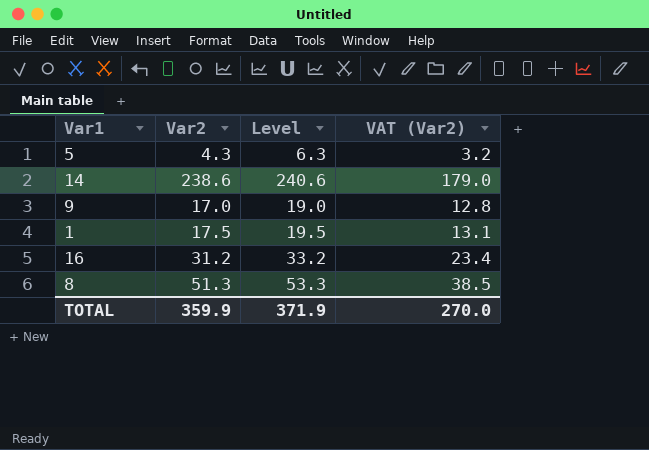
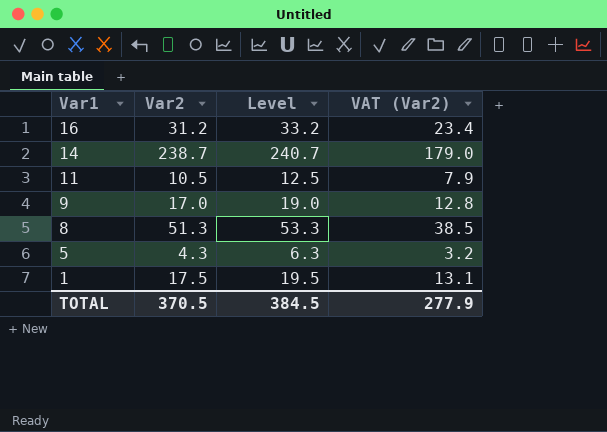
row order: none -> Var1 descending
14 | Var2: 238.6 -> 238.7
14 | Level: 240.6 -> 240.7
row 11: none -> 10.5 | 12.5 | 7.9
TOTAL | Var2: 359.9 -> 370.5
TOTAL | Level: 371.9 -> 384.5
TOTAL | VAT (Var2): 270.0 -> 277.9

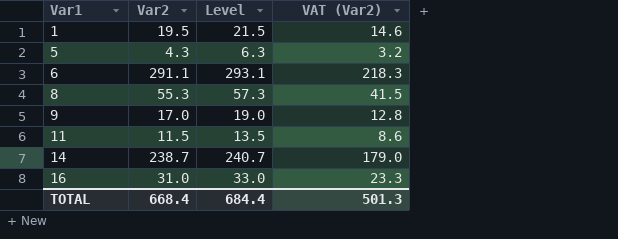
row order: Var1 descending -> Var1 ascending
1 | Var2: 17.5 -> 19.5
1 | Level: 19.5 -> 21.5
1 | VAT (Var2): 13.1 -> 14.6
row 6: none -> 291.1 | 293.1 | 218.3
8 | Var2: 51.3 -> 55.3
8 | Level: 53.3 -> 57.3
8 | VAT (Var2): 38.5 -> 41.5
11 | Var2: 10.5 -> 11.5
11 | Level: 12.5 -> 13.5
11 | VAT (Var2): 7.9 -> 8.6
16 | Var2: 31.2 -> 31.0
16 | Level: 33.2 -> 33.0
16 | VAT (Var2): 23.4 -> 23.3
TOTAL | Var2: 370.5 -> 668.4
TOTAL | Level: 384.5 -> 684.4
TOTAL | VAT (Var2): 277.9 -> 501.3

